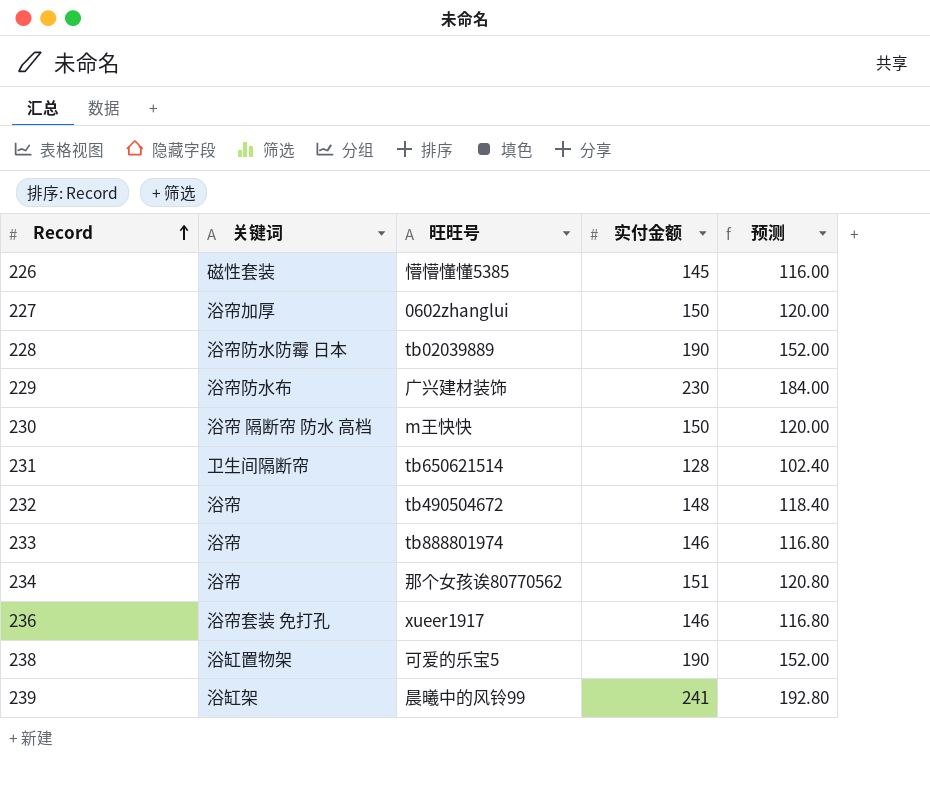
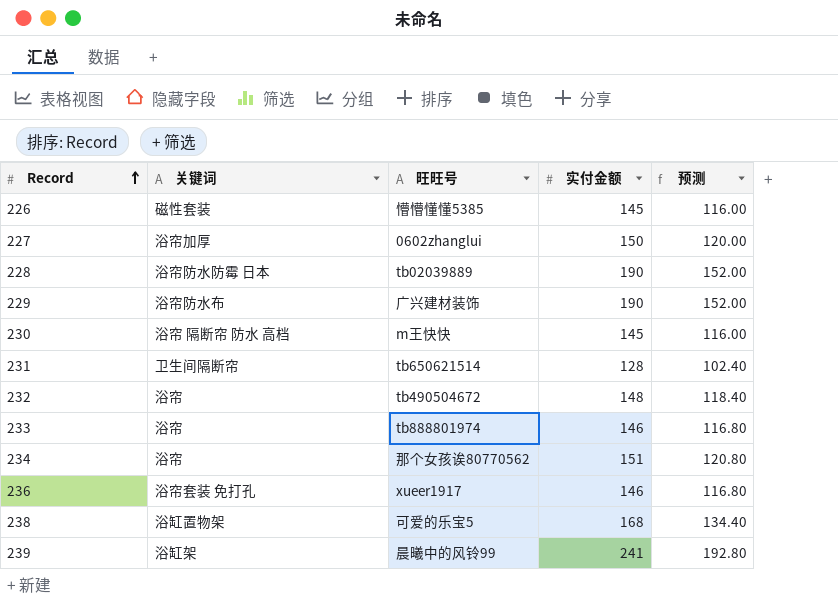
229 | 实付金额: 230 -> 190
229 | 预测: 184.00 -> 152.00
230 | 实付金额: 150 -> 145
230 | 预测: 120.00 -> 116.00
238 | 实付金额: 190 -> 168
238 | 预测: 152.00 -> 134.40

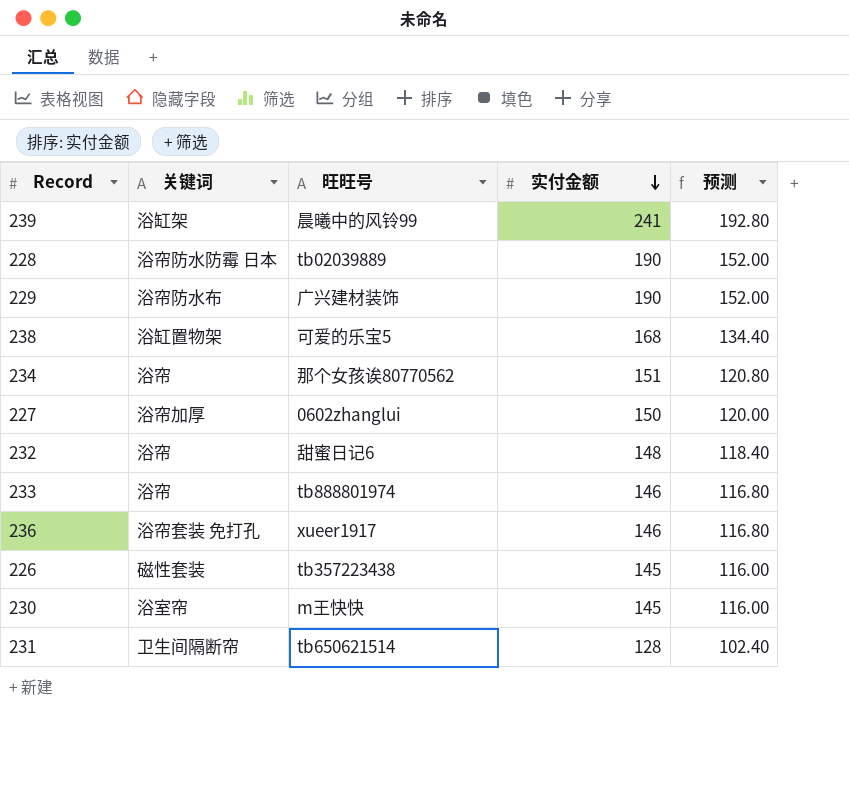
row order: Record ascending -> 实付金额 descending
232 | 旺旺号: tb490504672 -> 甜蜜日记6
226 | 旺旺号: 懵懵懂懂5385 -> tb357223438
230 | 关键词: 浴帘 隔断帘 防水 高档 -> 浴室帘

